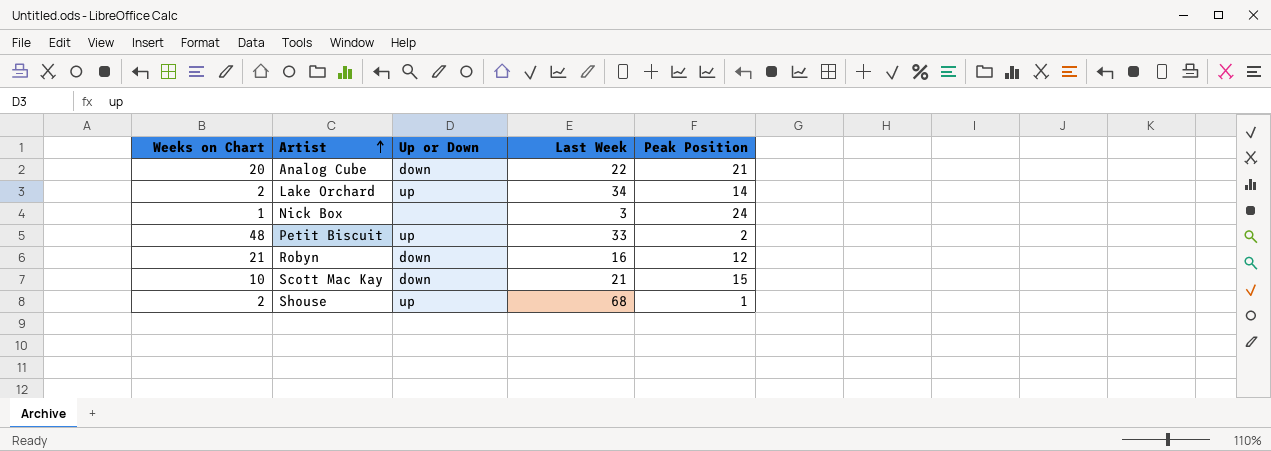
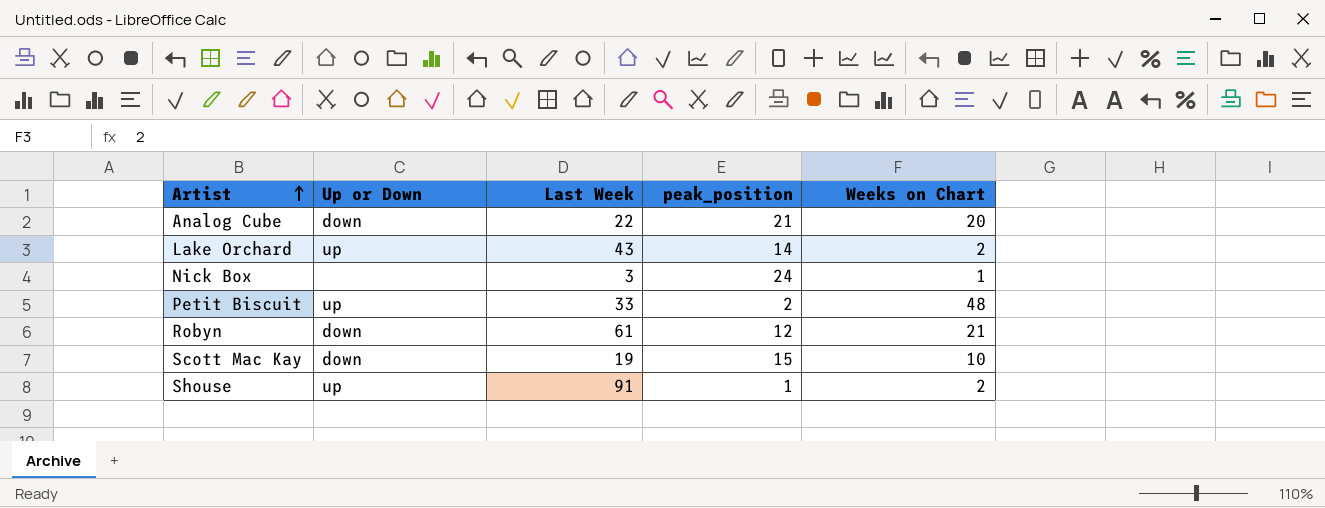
column name: Peak Position -> peak_position
column Weeks on Chart | position: 1 -> 5
Lake Orchard | Last Week: 34 -> 43
Robyn | Last Week: 16 -> 61
Scott Mac Kay | Last Week: 21 -> 19
Shouse | Last Week: 68 -> 91

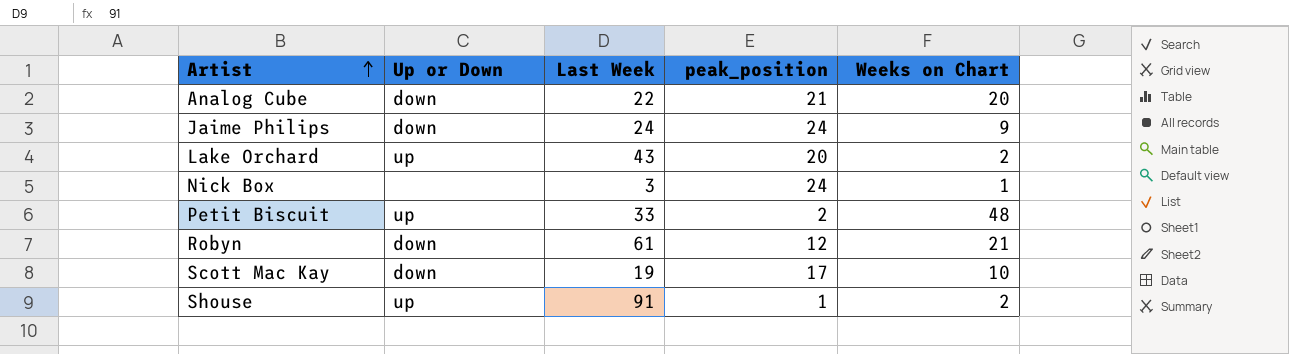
row Jaime Philips: none -> down | 24 | 24 | 9
Lake Orchard | peak_position: 14 -> 20
Scott Mac Kay | peak_position: 15 -> 17

